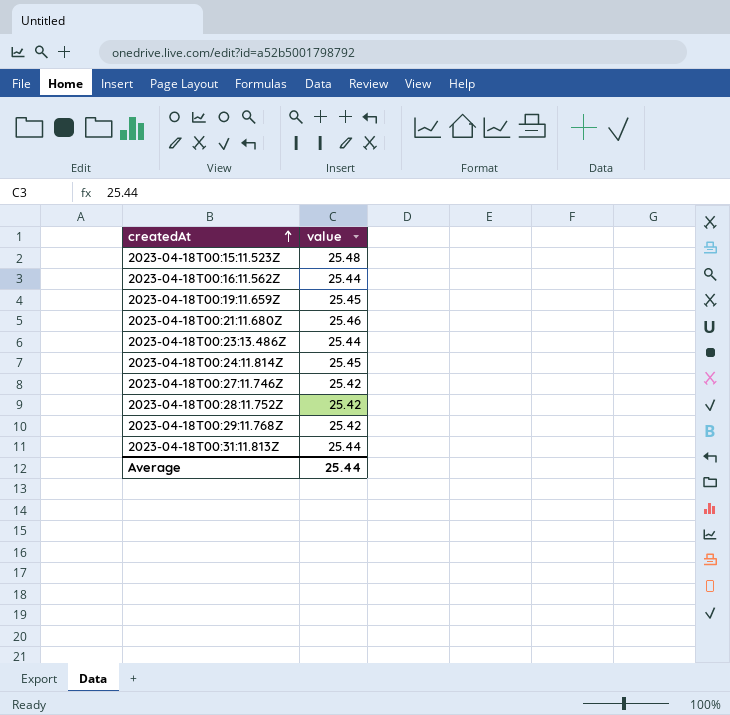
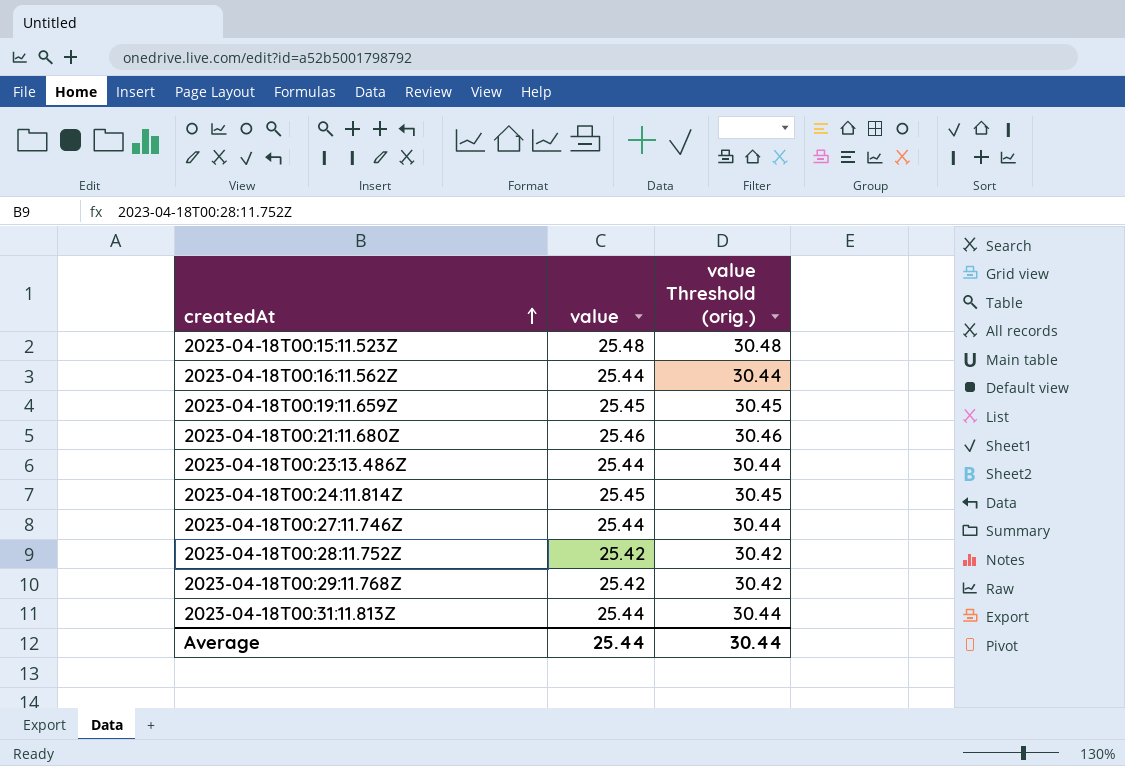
column value Threshold (orig.) | formula: none -> [value] + 5
2023-04-18T00:27:11.746Z | value: 25.42 -> 25.44

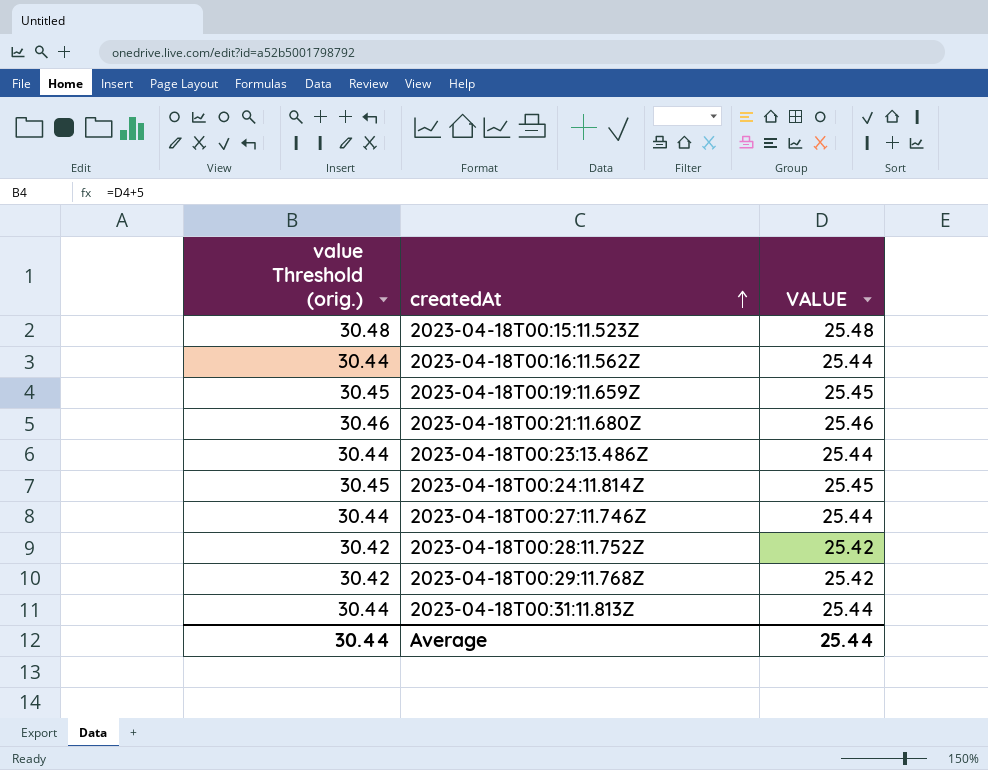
column value Threshold (orig.) | position: 3 -> 1
column name: value -> VALUE

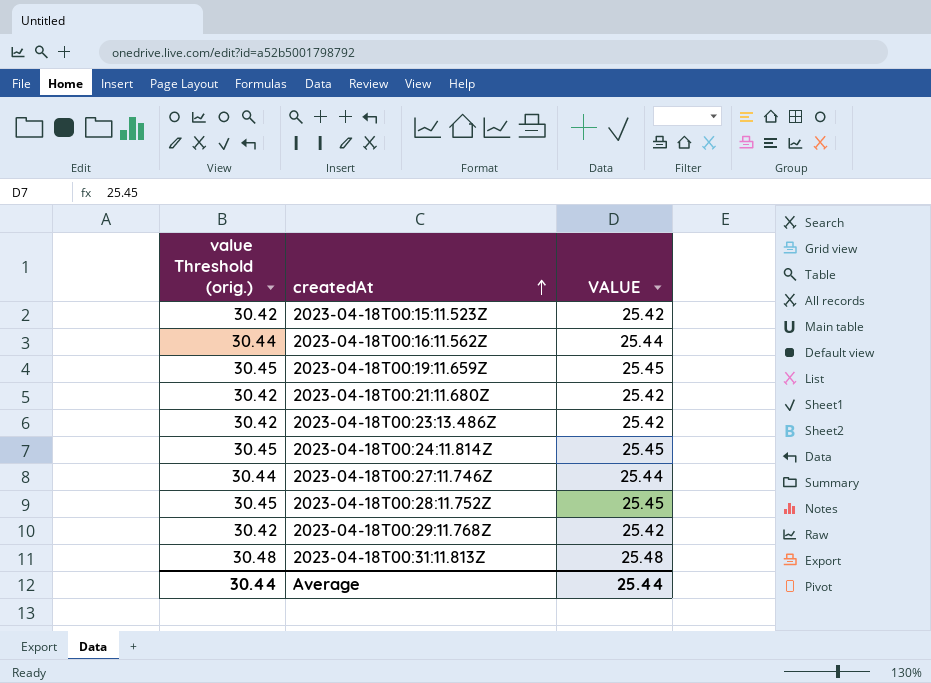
2023-04-18T00:15:11.523Z | value Threshold (orig.): 30.48 -> 30.42
2023-04-18T00:15:11.523Z | VALUE: 25.48 -> 25.42
2023-04-18T00:21:11.680Z | value Threshold (orig.): 30.46 -> 30.42
2023-04-18T00:21:11.680Z | VALUE: 25.46 -> 25.42
2023-04-18T00:23:13.486Z | value Threshold (orig.): 30.44 -> 30.42
2023-04-18T00:23:13.486Z | VALUE: 25.44 -> 25.42
2023-04-18T00:28:11.752Z | value Threshold (orig.): 30.42 -> 30.45
2023-04-18T00:28:11.752Z | VALUE: 25.42 -> 25.45
2023-04-18T00:31:11.813Z | value Threshold (orig.): 30.44 -> 30.48
2023-04-18T00:31:11.813Z | VALUE: 25.44 -> 25.48

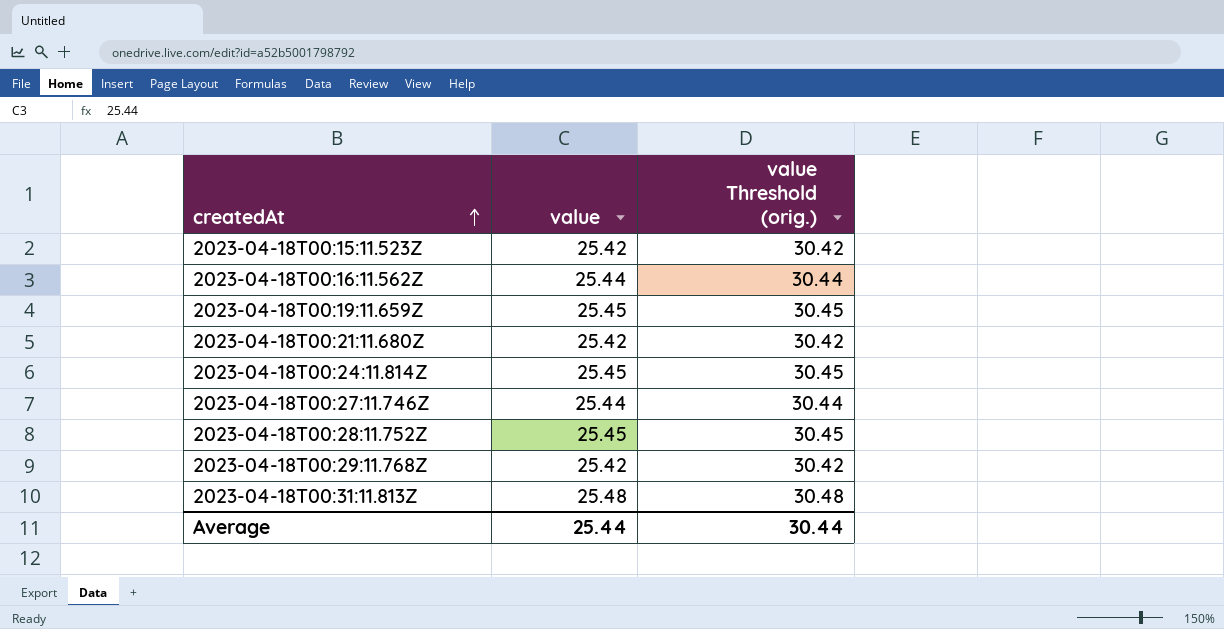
column name: VALUE -> value
column value Threshold (orig.) | position: 1 -> 3
row 2023-04-18T00:23:13.486Z: 30.42 | 25.42 -> none

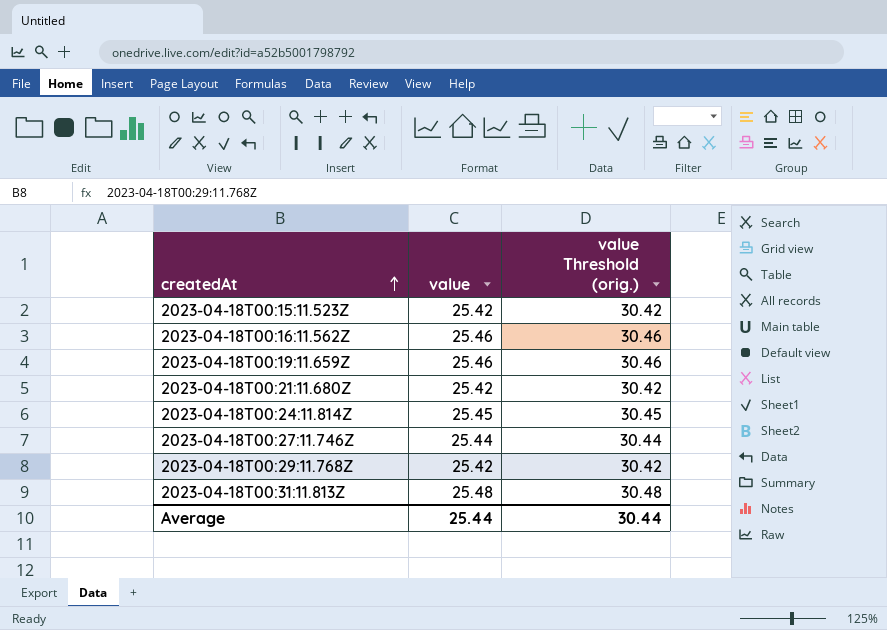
row 2023-04-18T00:28:11.752Z: 25.45 | 30.45 -> none
2023-04-18T00:16:11.562Z | value: 25.44 -> 25.46
2023-04-18T00:16:11.562Z | value Threshold (orig.): 30.44 -> 30.46
2023-04-18T00:19:11.659Z | value: 25.45 -> 25.46
2023-04-18T00:19:11.659Z | value Threshold (orig.): 30.45 -> 30.46

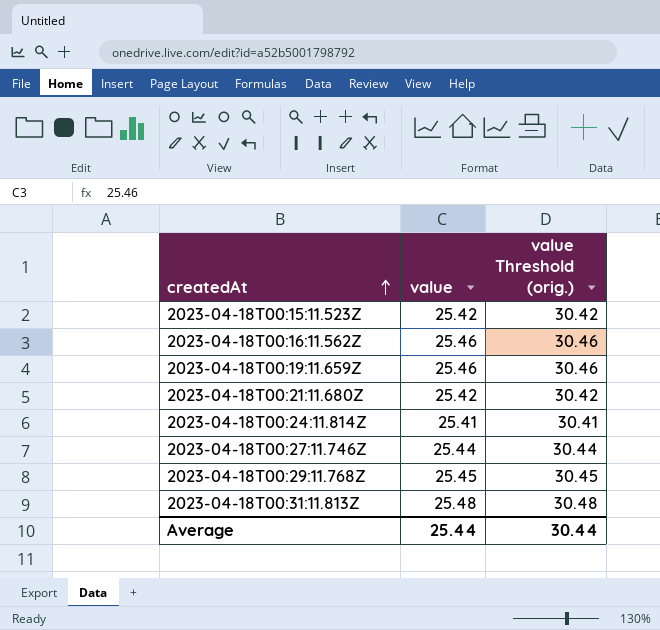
2023-04-18T00:24:11.814Z | value: 25.45 -> 25.41
2023-04-18T00:24:11.814Z | value Threshold (orig.): 30.45 -> 30.41
2023-04-18T00:29:11.768Z | value: 25.42 -> 25.45
2023-04-18T00:29:11.768Z | value Threshold (orig.): 30.42 -> 30.45

